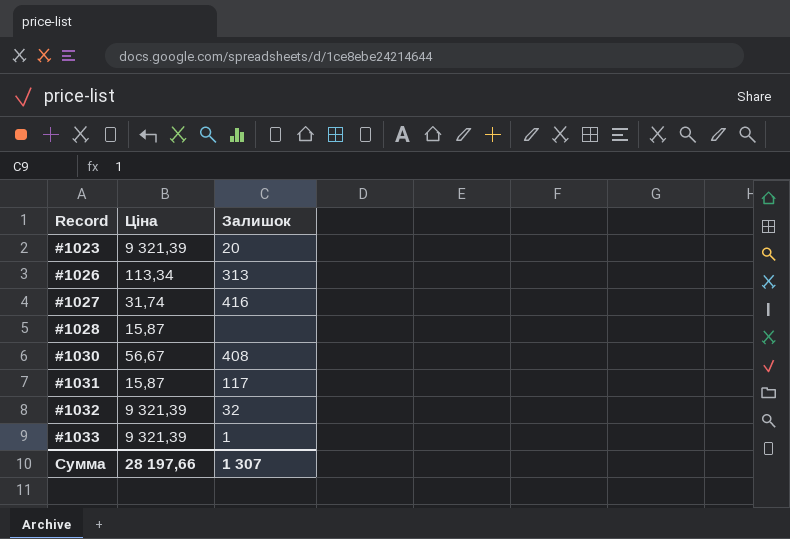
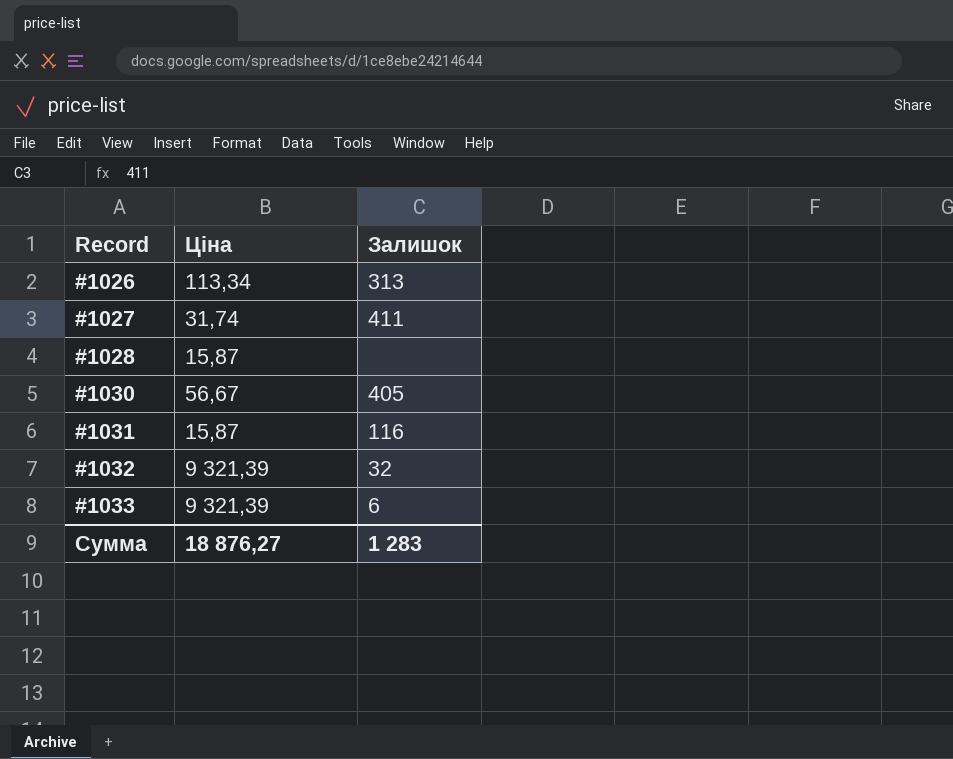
row #1023: 9 321,39 | 20 -> none
#1027 | Залишок: 416 -> 411
#1030 | Залишок: 408 -> 405
#1031 | Залишок: 117 -> 116
#1033 | Залишок: 1 -> 6
Сумма | Ціна: 28 197,66 -> 18 876,27
Сумма | Залишок: 1 307 -> 1 283

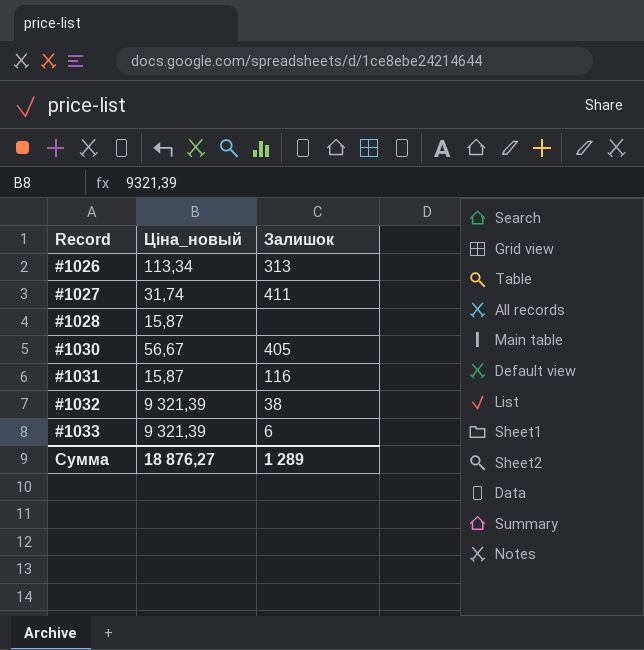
column name: Ціна -> Ціна_новый
#1032 | Залишок: 32 -> 38
Сумма | Залишок: 1 283 -> 1 289

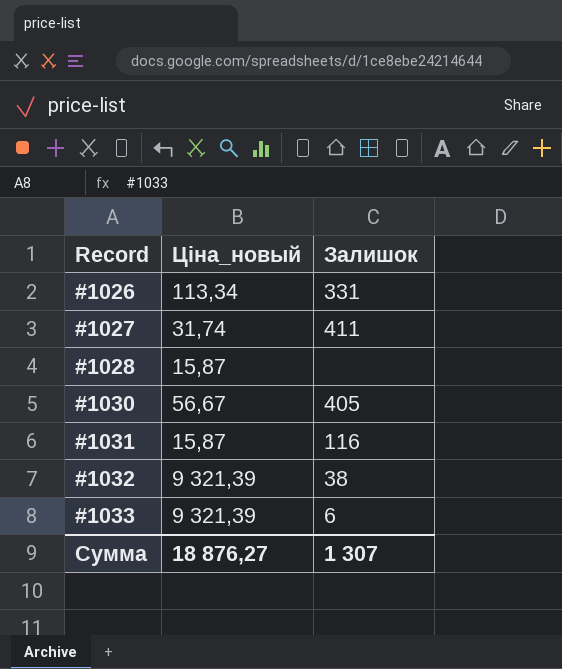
#1026 | Залишок: 313 -> 331
Сумма | Залишок: 1 289 -> 1 307

